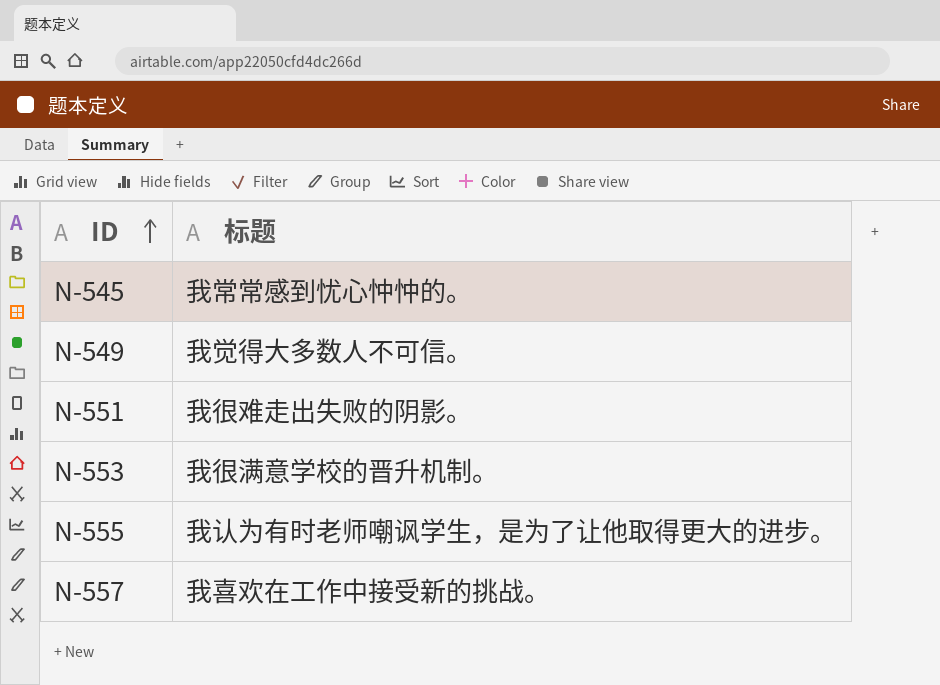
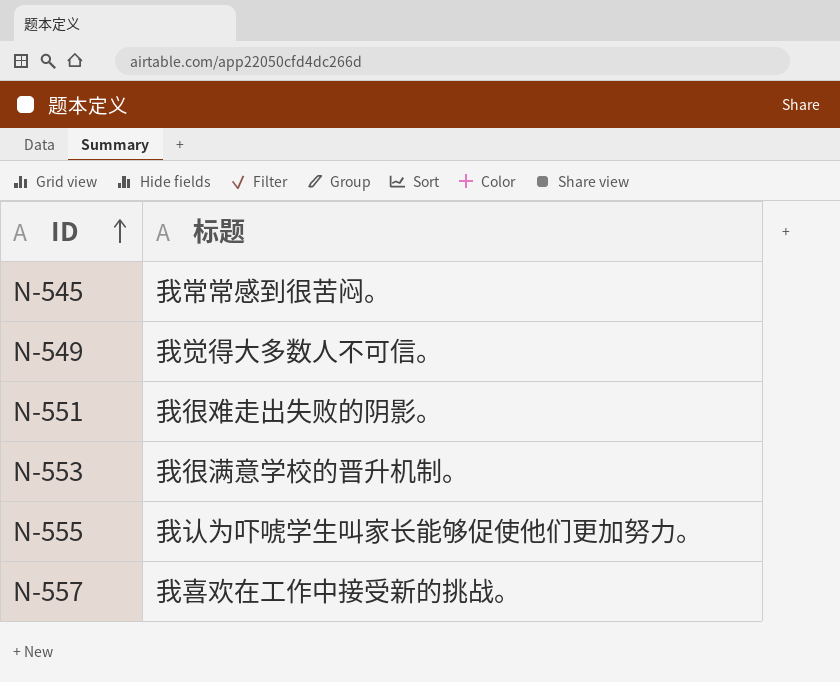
N-545 | 标题: 我常常感到忧心忡忡的。 -> 我常常感到很苦闷。
N-555 | 标题: 我认为有时老师嘲讽学生，是为了让他取得更大的进步。 -> 我认为吓唬学生叫家长能够促使他们更加努力。

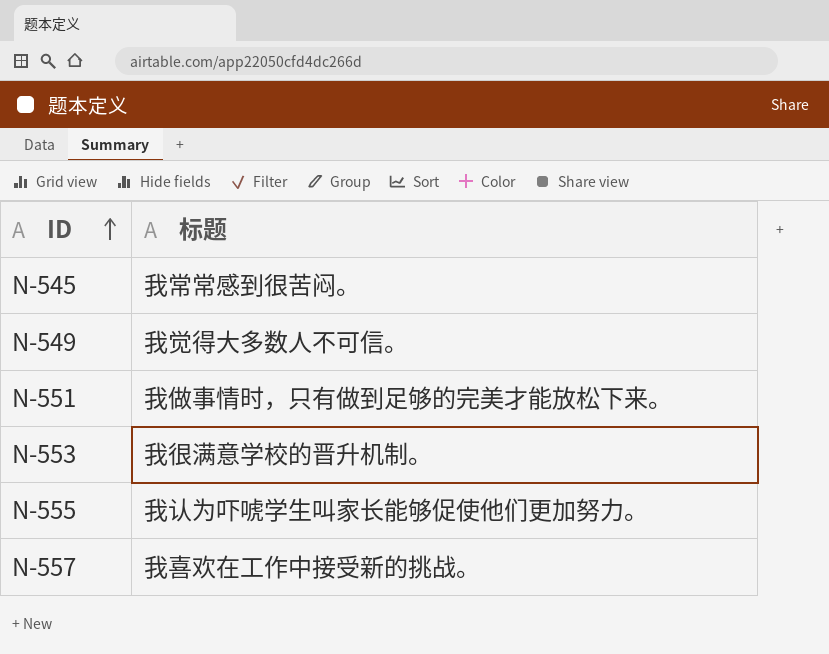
N-551 | 标题: 我很难走出失败的阴影。 -> 我做事情时，只有做到足够的完美才能放松下来。

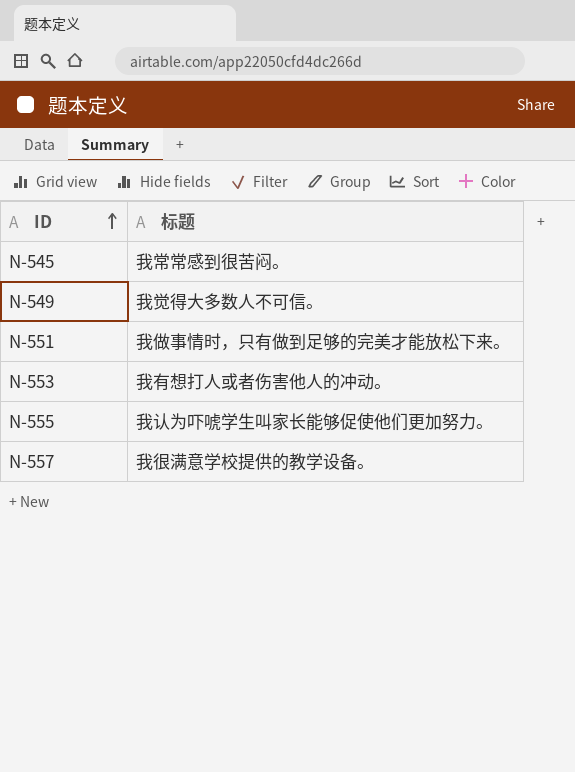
N-553 | 标题: 我很满意学校的晋升机制。 -> 我有想打人或者伤害他人的冲动。
N-557 | 标题: 我喜欢在工作中接受新的挑战。 -> 我很满意学校提供的教学设备。

